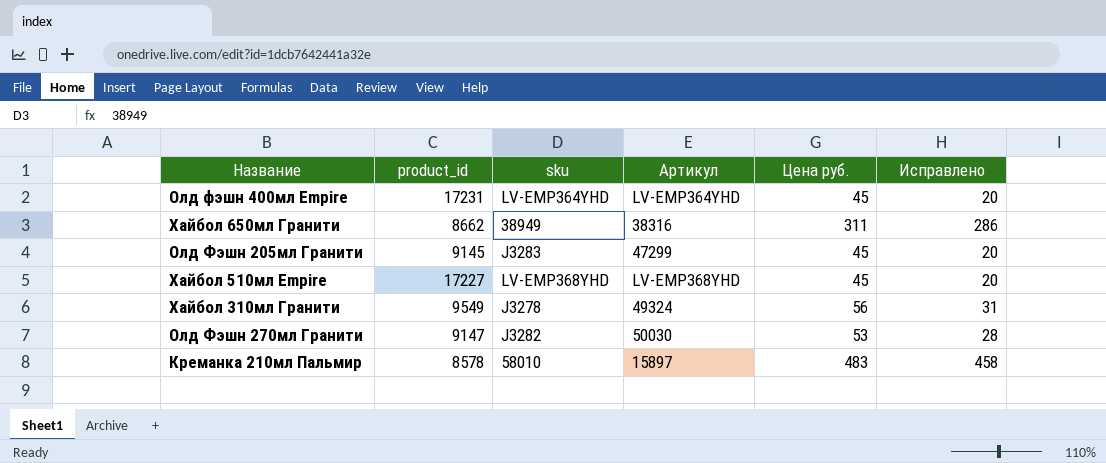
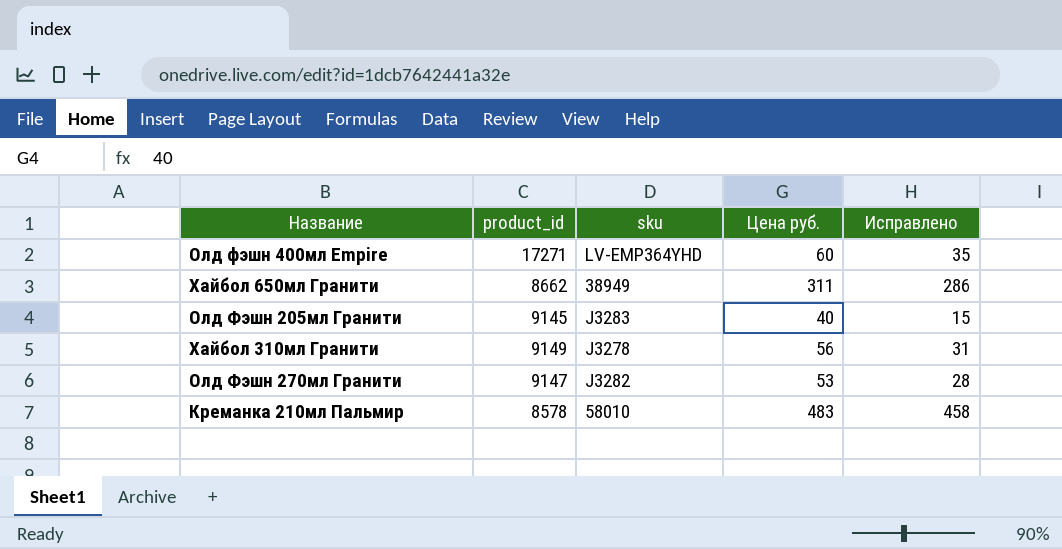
column Артикул | position: 4 -> none
row Хайбол 510мл Empire: 17227 | LV-EMP368YHD | LV-EMP368YHD | 45 | 20 -> none
Олд фэшн 400мл Empire | product_id: 17231 -> 17271
Олд фэшн 400мл Empire | Цена руб.: 45 -> 60
Олд фэшн 400мл Empire | Исправлено: 20 -> 35
Олд Фэшн 205мл Гранити | Цена руб.: 45 -> 40
Олд Фэшн 205мл Гранити | Исправлено: 20 -> 15
Хайбол 310мл Гранити | product_id: 9549 -> 9149

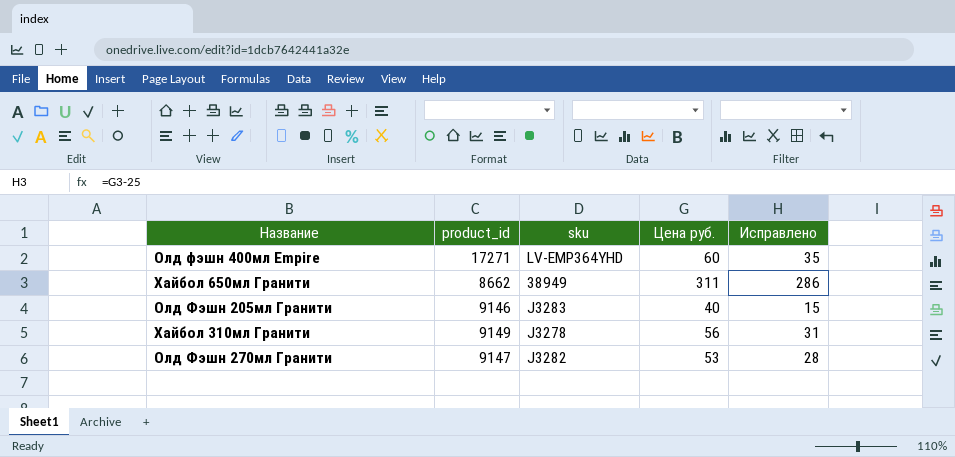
row Креманка 210мл Пальмир: 8578 | 58010 | 483 | 458 -> none
Олд Фэшн 205мл Гранити | product_id: 9145 -> 9146

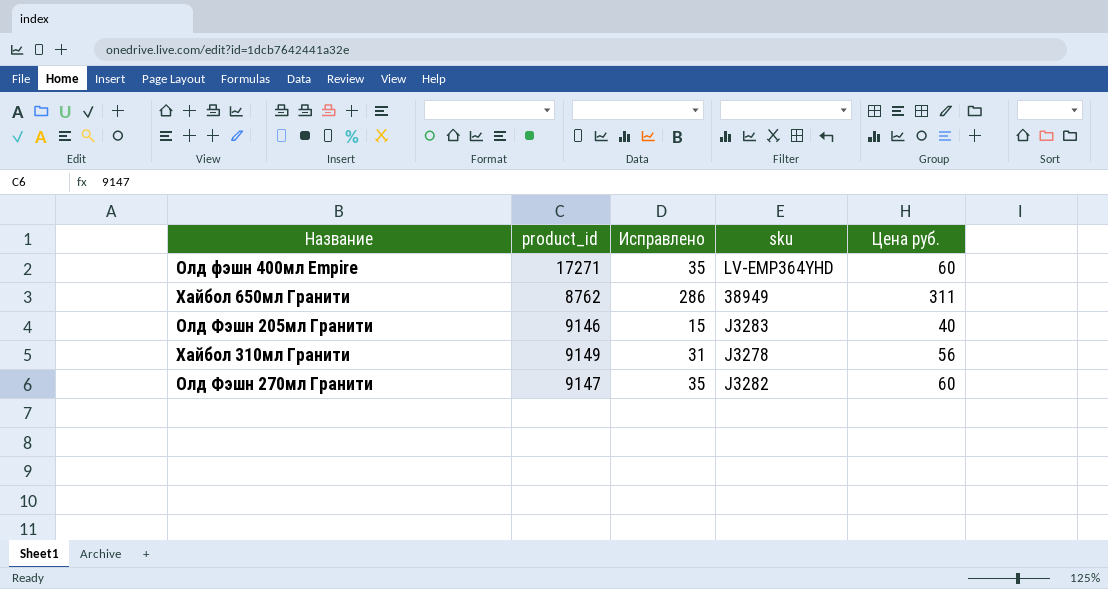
column Исправлено | position: 5 -> 3
Хайбол 650мл Гранити | product_id: 8662 -> 8762
Олд Фэшн 270мл Гранити | Исправлено: 28 -> 35
Олд Фэшн 270мл Гранити | Цена руб.: 53 -> 60

